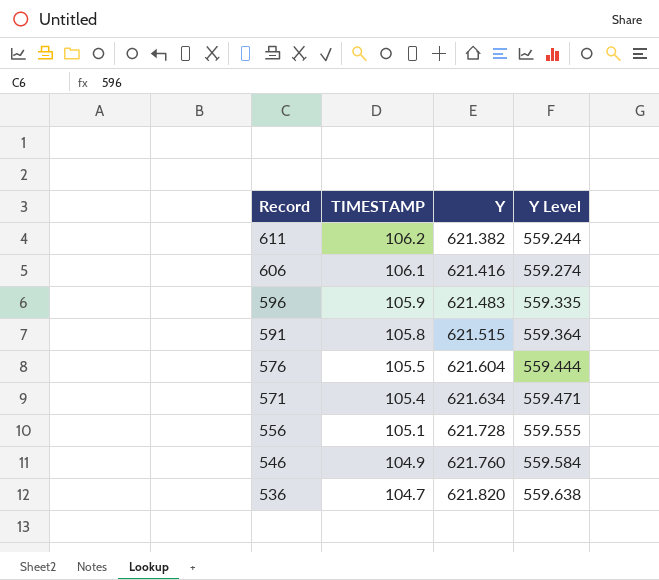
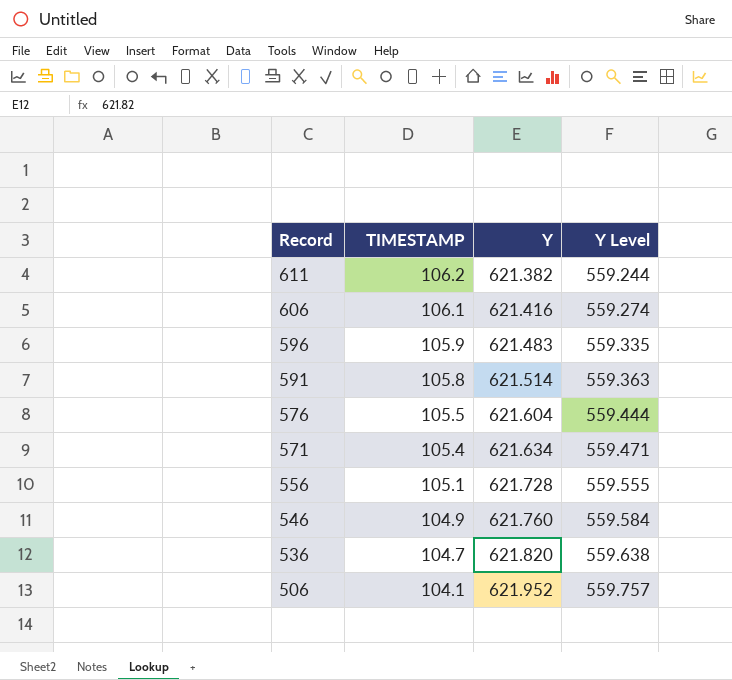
591 | Y: 621.515 -> 621.514
591 | Y Level: 559.364 -> 559.363
row 506: none -> 104.1 | 621.952 | 559.757

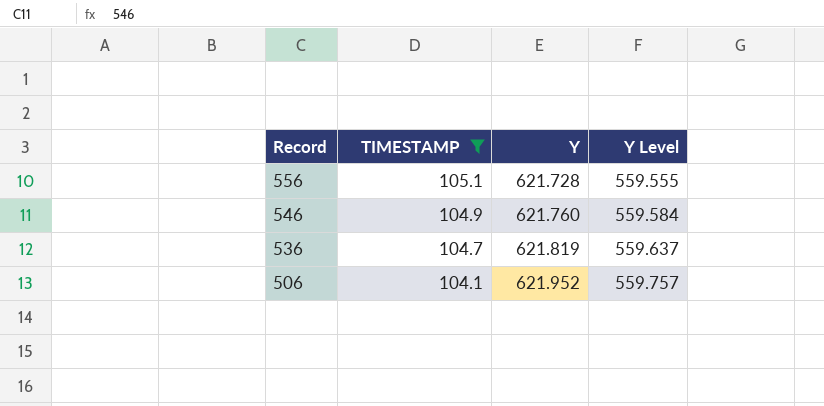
filter: none -> TIMESTAMP <= 105.1
536 | Y: 621.820 -> 621.819
536 | Y Level: 559.638 -> 559.637

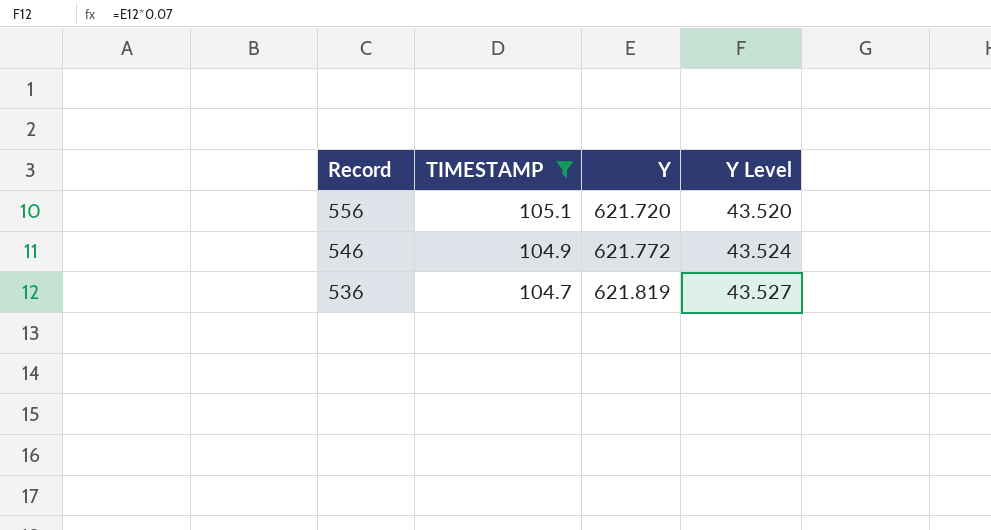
column Y Level | formula: [Y] * 0.9 -> [Y] * 0.07
row 506: 104.1 | 621.952 | 559.757 -> none
556 | Y: 621.728 -> 621.720
546 | Y: 621.760 -> 621.772

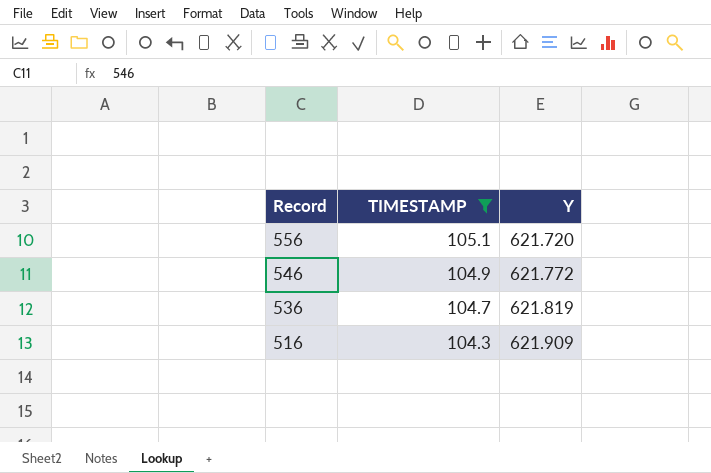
column Y Level | formula: [Y] * 0.07 -> none
row 516: none -> 104.3 | 621.909

